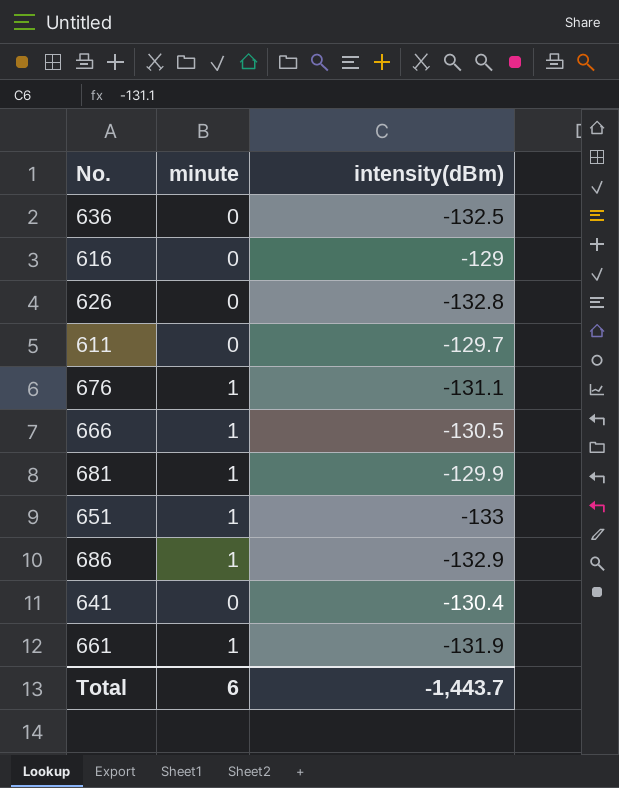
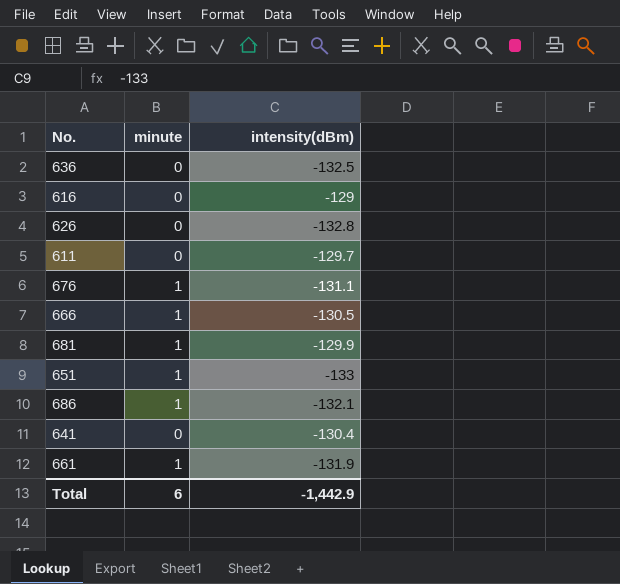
686 | intensity(dBm): -132.9 -> -132.1
Total | intensity(dBm): -1,443.7 -> -1,442.9

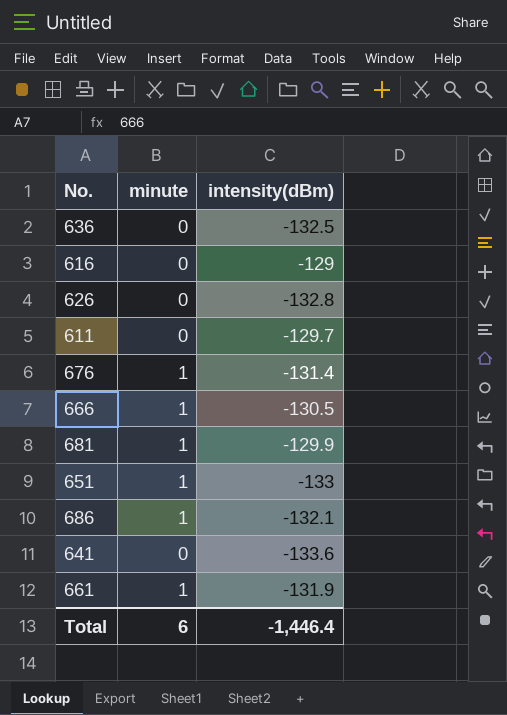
676 | intensity(dBm): -131.1 -> -131.4
641 | intensity(dBm): -130.4 -> -133.6
Total | intensity(dBm): -1,442.9 -> -1,446.4

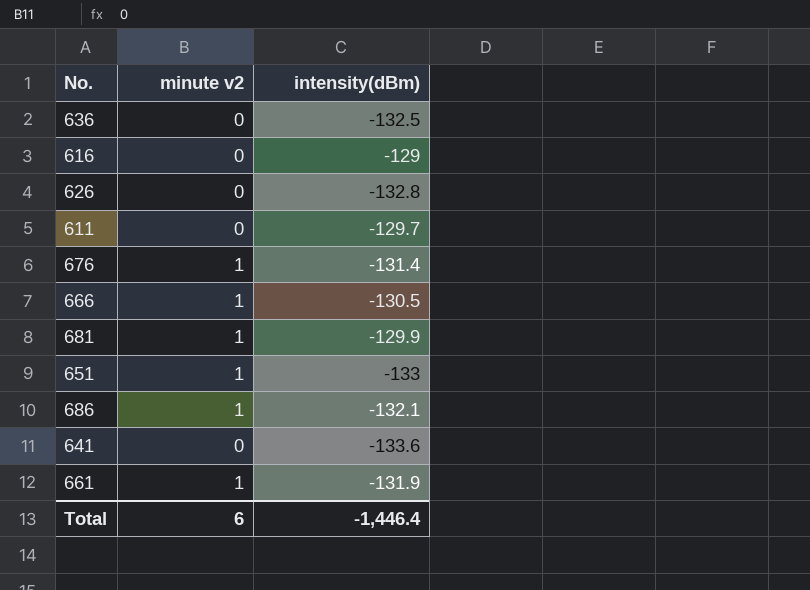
column name: minute -> minute v2

